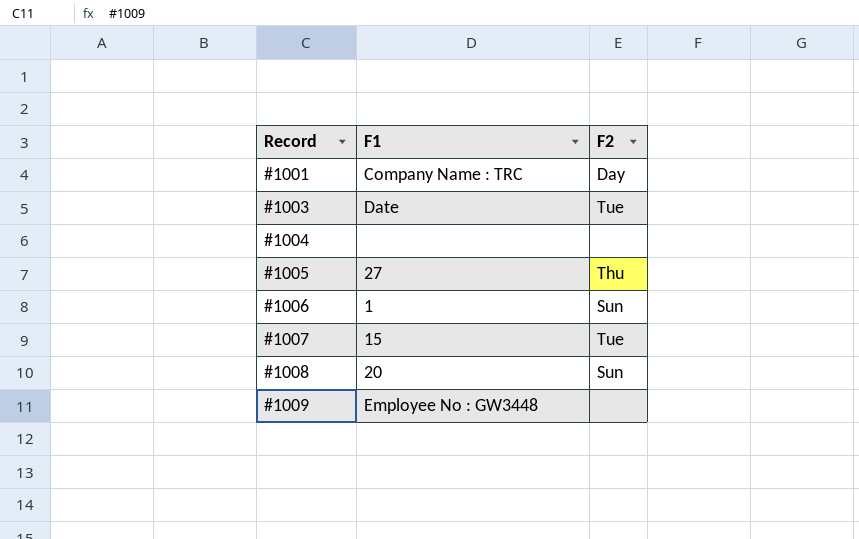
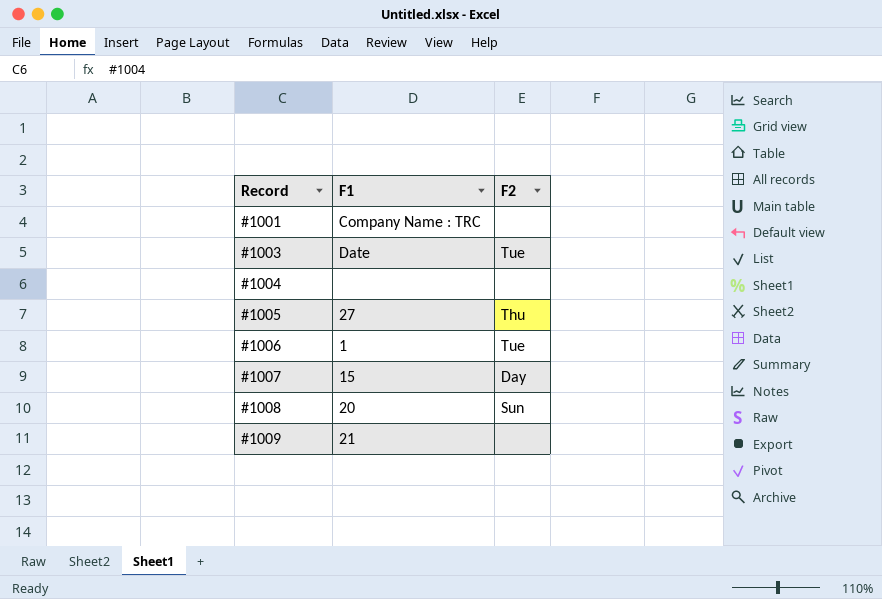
#1001 | F2: Day -> none
#1006 | F2: Sun -> Tue
#1007 | F2: Tue -> Day
#1009 | F1: Employee No : GW3448 -> 21

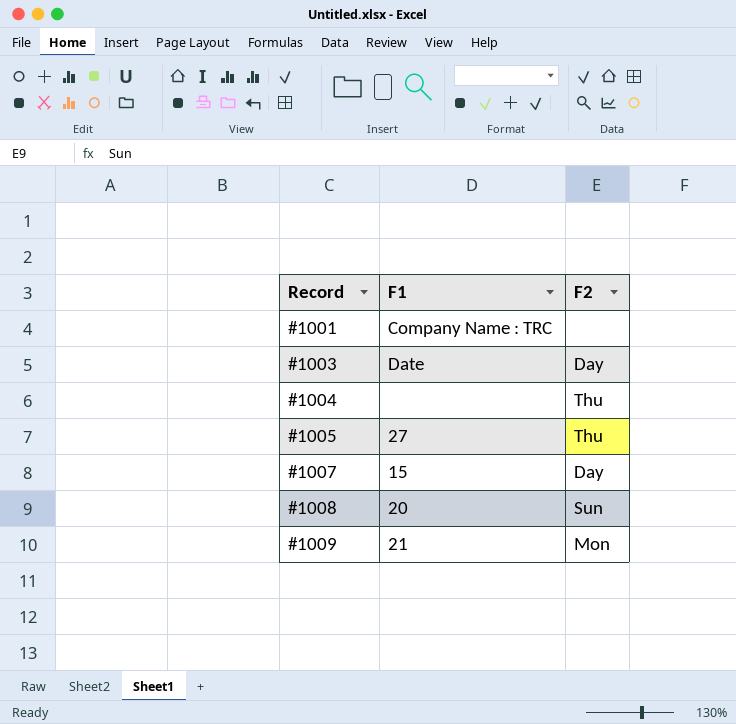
row #1006: 1 | Tue -> none
#1003 | F2: Tue -> Day
#1004 | F2: none -> Thu
#1009 | F2: none -> Mon

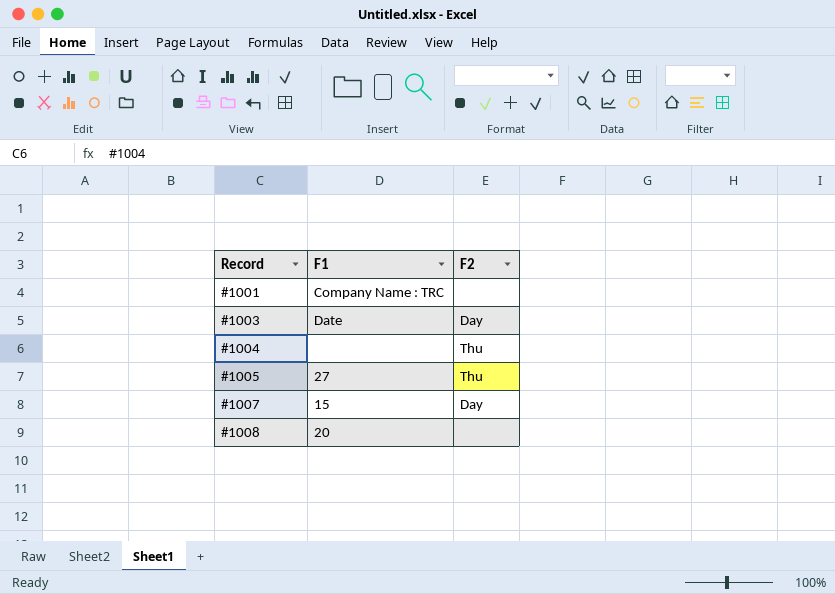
row #1009: 21 | Mon -> none
#1008 | F2: Sun -> none

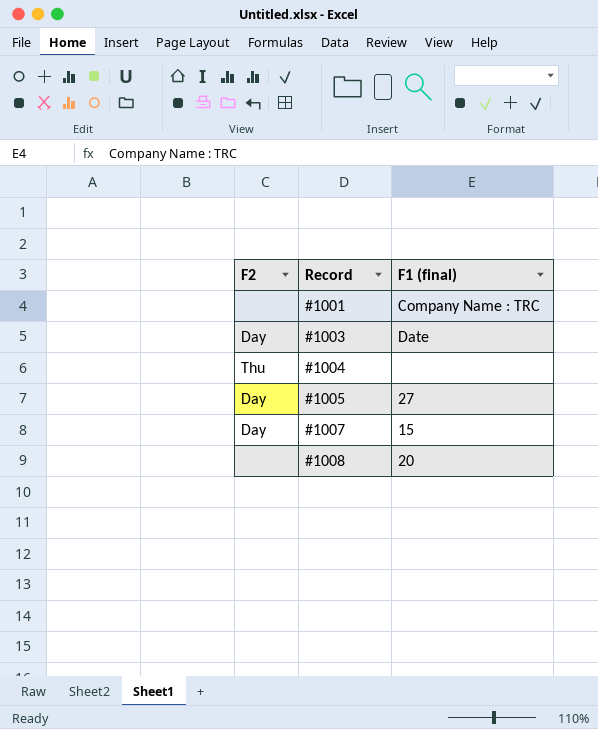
column F2 | position: 3 -> 1
column name: F1 -> F1 (final)
#1005 | F2: Thu -> Day

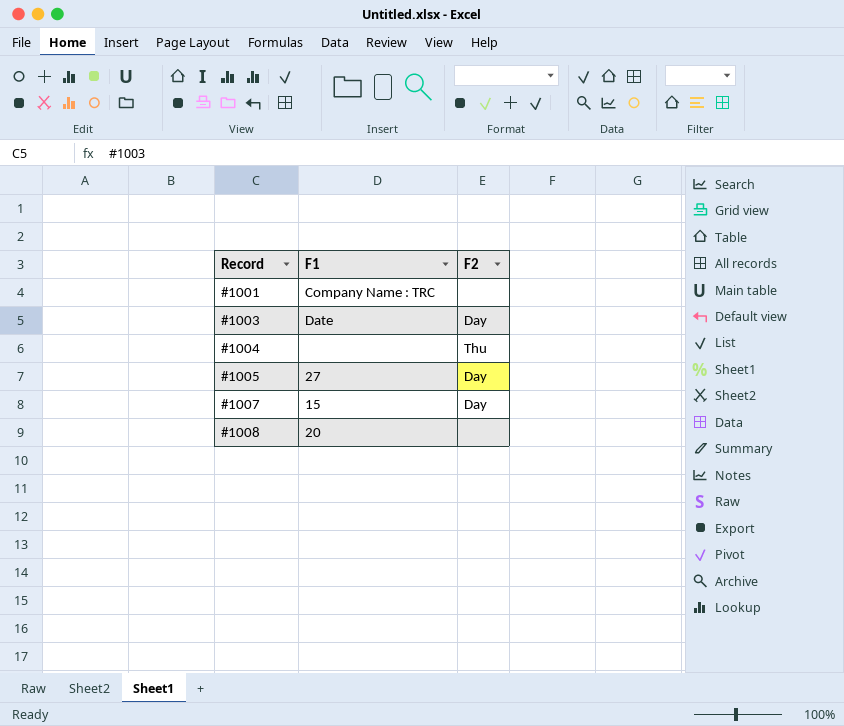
column name: F1 (final) -> F1
column F2 | position: 1 -> 3

